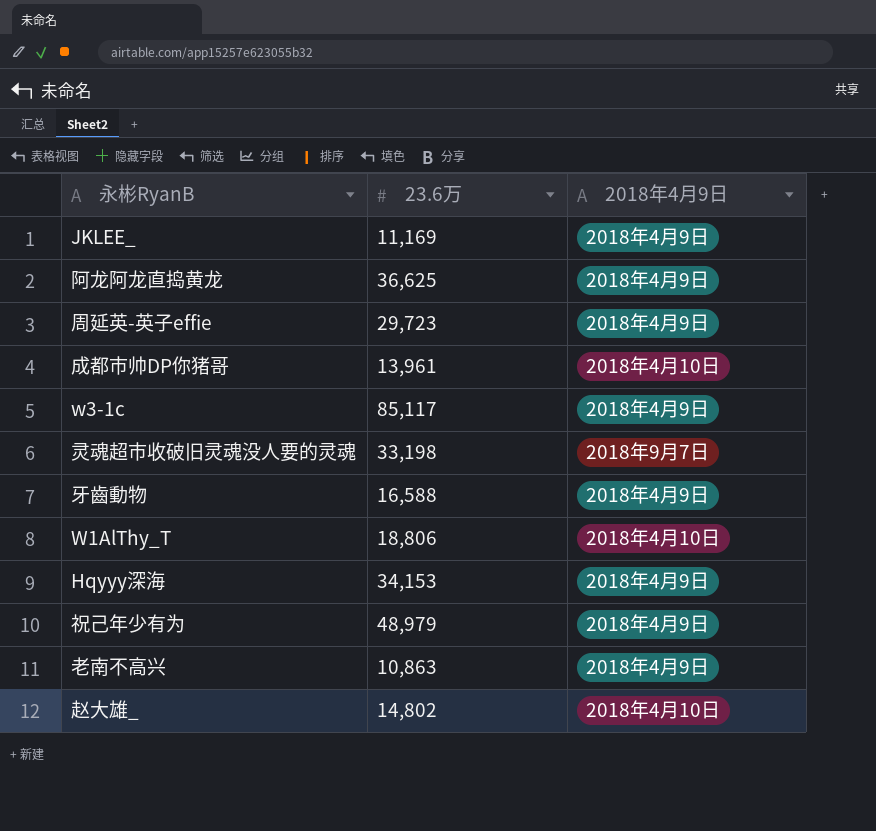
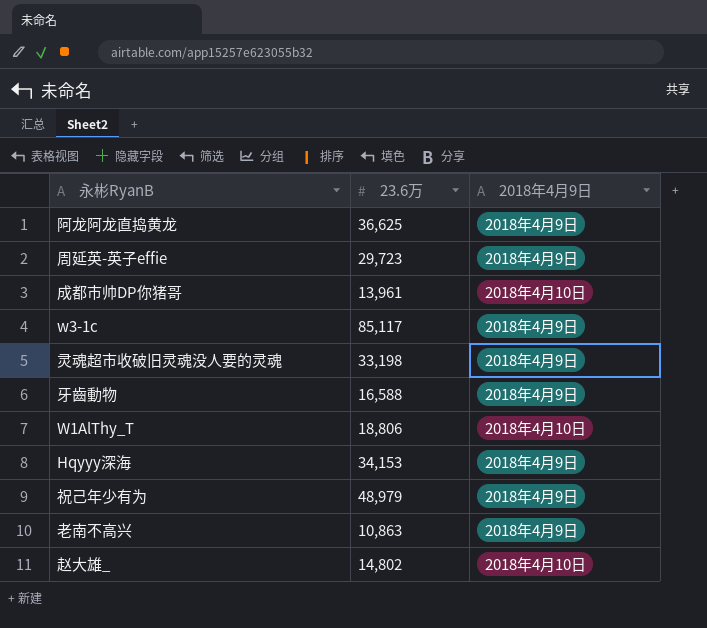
row JKLEE_: 11,169 | 2018年4月9日 -> none
灵魂超市收破旧灵魂没人要的灵魂 | 2018年4月9日: 2018年9月7日 -> 2018年4月9日

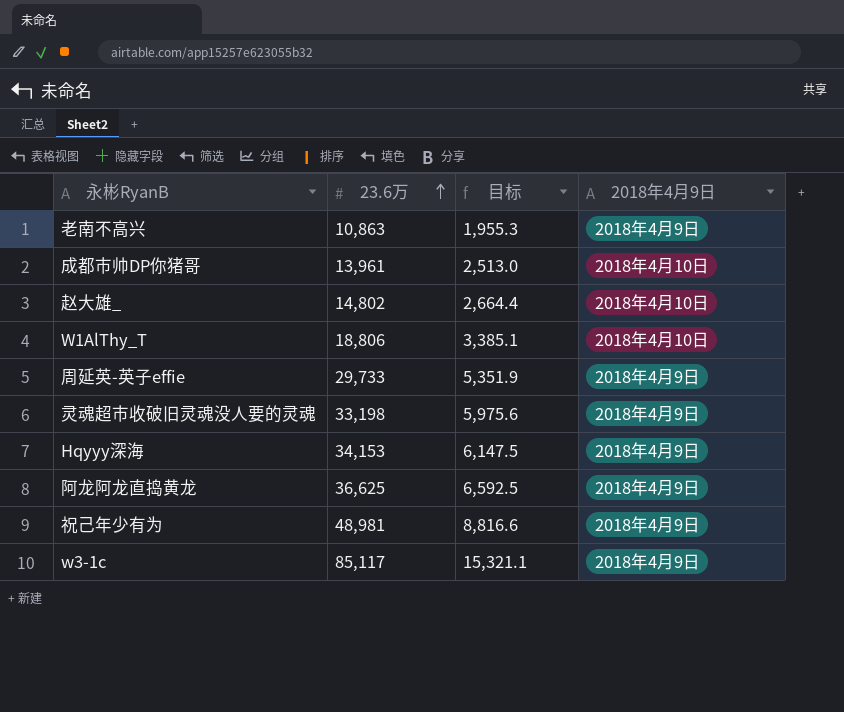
row order: none -> 23.6万 ascending
column 目标 | formula: none -> [23.6万] * 0.18
row 牙齒動物: 16,588 | 2018年4月9日 -> none
周延英-英子effie | 23.6万: 29,723 -> 29,733
祝己年少有为 | 23.6万: 48,979 -> 48,981

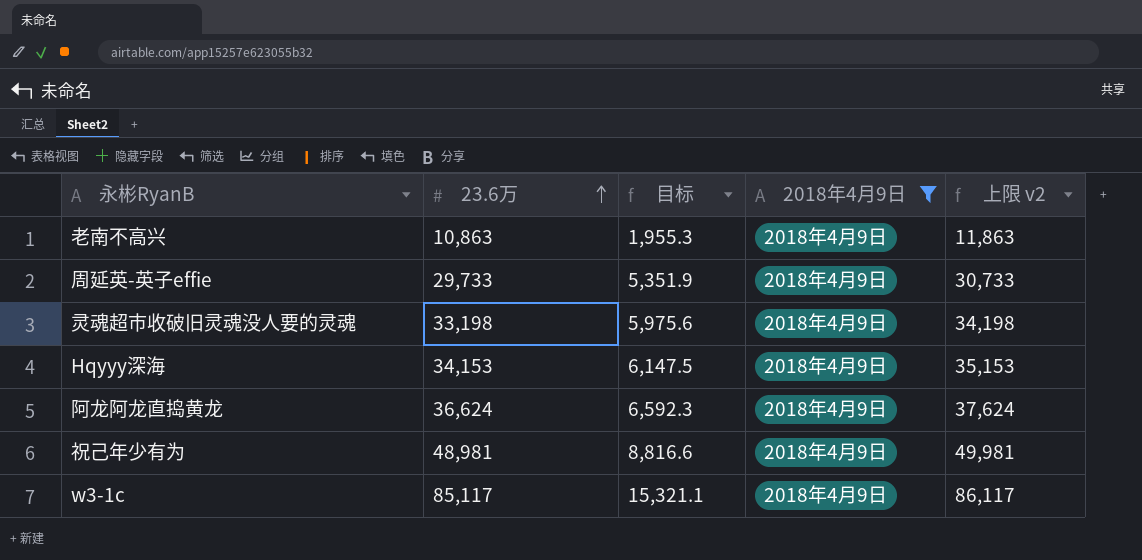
filter: none -> 2018年4月9日 = 2018年4月9日
column 上限 v2 | formula: none -> [23.6万] + 1000
阿龙阿龙直捣黄龙 | 23.6万: 36,625 -> 36,624
阿龙阿龙直捣黄龙 | 目标: 6,592.5 -> 6,592.3

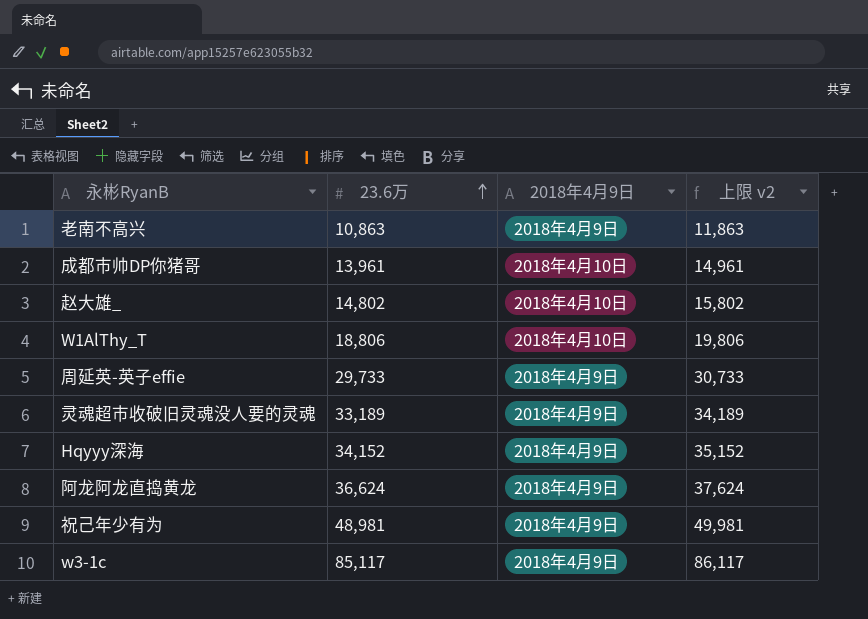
filter: 2018年4月9日 = 2018年4月9日 -> none
column 目标 | formula: [23.6万] * 0.18 -> none
灵魂超市收破旧灵魂没人要的灵魂 | 23.6万: 33,198 -> 33,189
灵魂超市收破旧灵魂没人要的灵魂 | 上限 v2: 34,198 -> 34,189
Hqyyy深海 | 23.6万: 34,153 -> 34,152
Hqyyy深海 | 上限 v2: 35,153 -> 35,152

